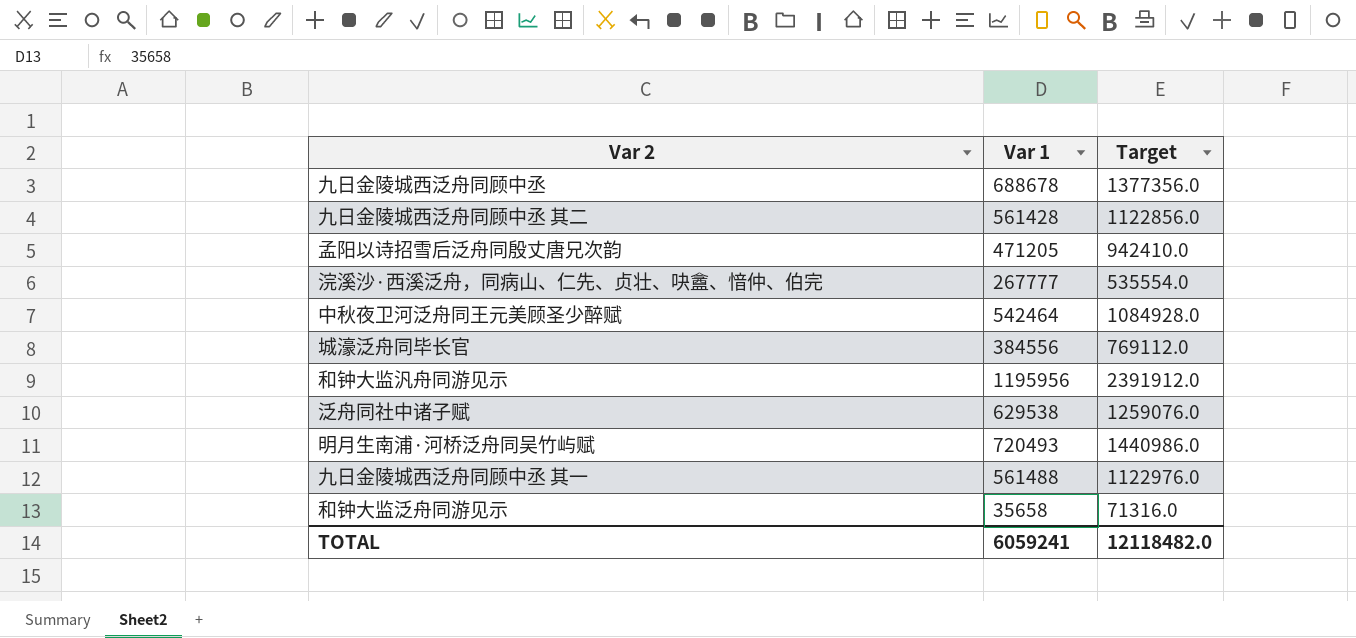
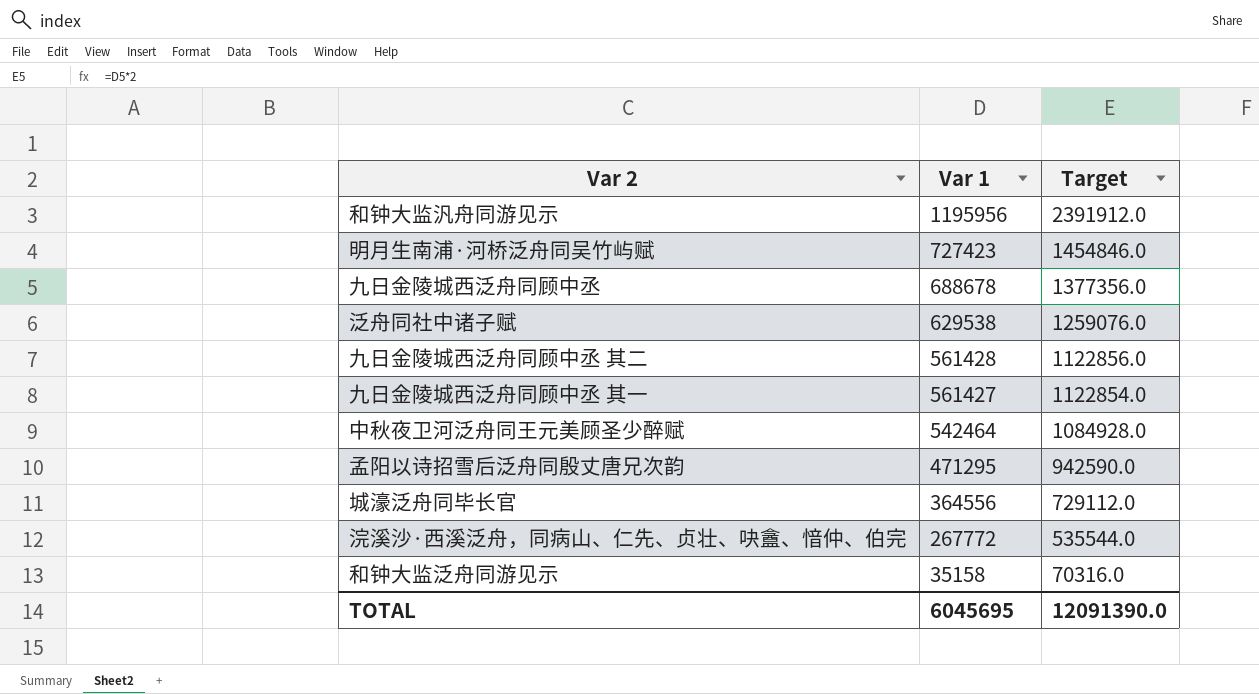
row order: none -> Var 1 descending
明月生南浦·河桥泛舟同吴竹屿赋 | Var 1: 720493 -> 727423
明月生南浦·河桥泛舟同吴竹屿赋 | Target: 1440986.0 -> 1454846.0
九日金陵城西泛舟同顾中丞 其一 | Var 1: 561488 -> 561427
九日金陵城西泛舟同顾中丞 其一 | Target: 1122976.0 -> 1122854.0
孟阳以诗招雪后泛舟同殷丈唐兄次韵 | Var 1: 471205 -> 471295
孟阳以诗招雪后泛舟同殷丈唐兄次韵 | Target: 942410.0 -> 942590.0
城濠泛舟同毕长官 | Var 1: 384556 -> 364556
城濠泛舟同毕长官 | Target: 769112.0 -> 729112.0
浣溪沙·西溪泛舟，同病山、仁先、贞壮、吷盦、愔仲、伯完 | Var 1: 267777 -> 267772
浣溪沙·西溪泛舟，同病山、仁先、贞壮、吷盦、愔仲、伯完 | Target: 535554.0 -> 535544.0
和钟大监泛舟同游见示 | Var 1: 35658 -> 35158
和钟大监泛舟同游见示 | Target: 71316.0 -> 70316.0
TOTAL | Var 1: 6059241 -> 6045695
TOTAL | Target: 12118482.0 -> 12091390.0

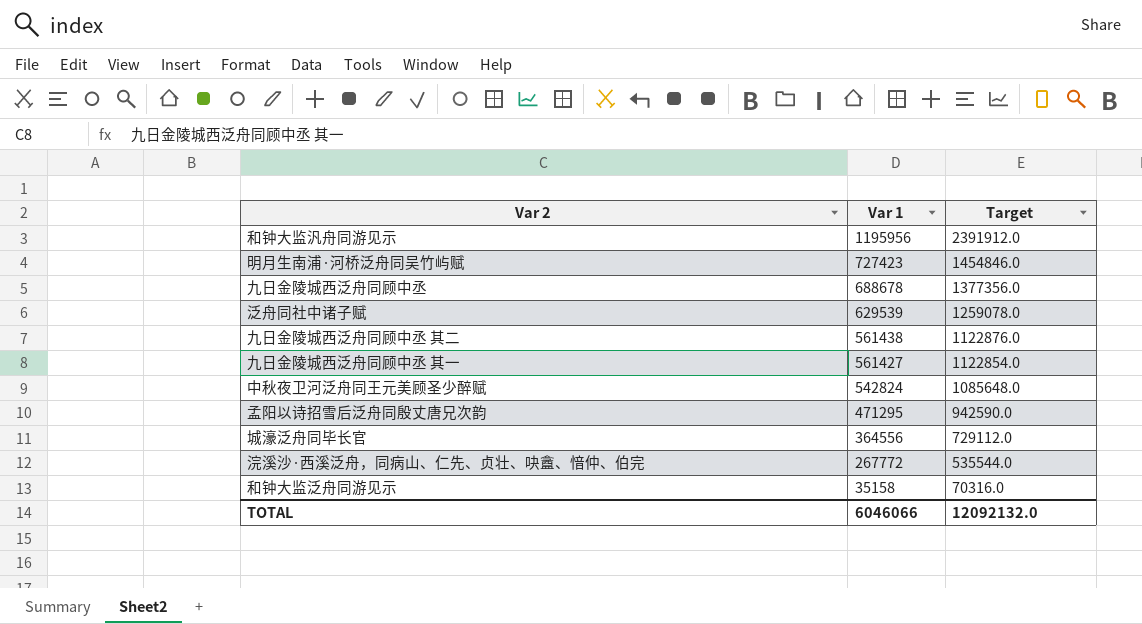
泛舟同社中诸子赋 | Var 1: 629538 -> 629539
泛舟同社中诸子赋 | Target: 1259076.0 -> 1259078.0
九日金陵城西泛舟同顾中丞 其二 | Var 1: 561428 -> 561438
九日金陵城西泛舟同顾中丞 其二 | Target: 1122856.0 -> 1122876.0
中秋夜卫河泛舟同王元美顾圣少醉赋 | Var 1: 542464 -> 542824
中秋夜卫河泛舟同王元美顾圣少醉赋 | Target: 1084928.0 -> 1085648.0
TOTAL | Var 1: 6045695 -> 6046066
TOTAL | Target: 12091390.0 -> 12092132.0

